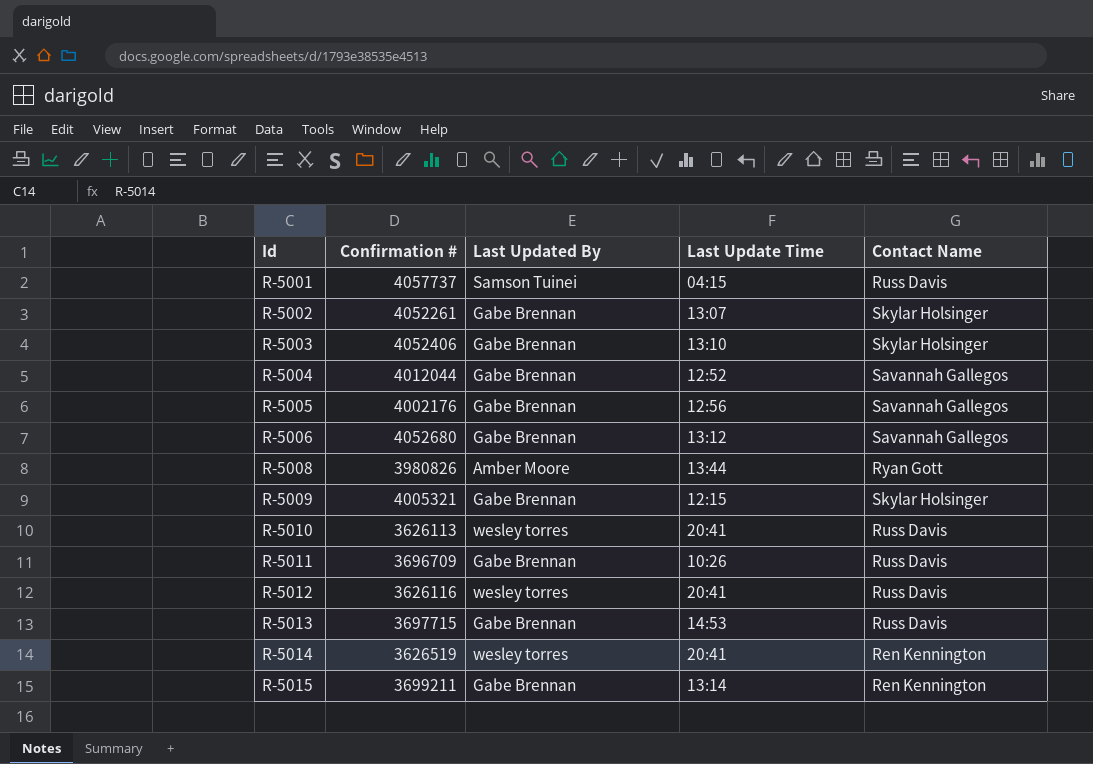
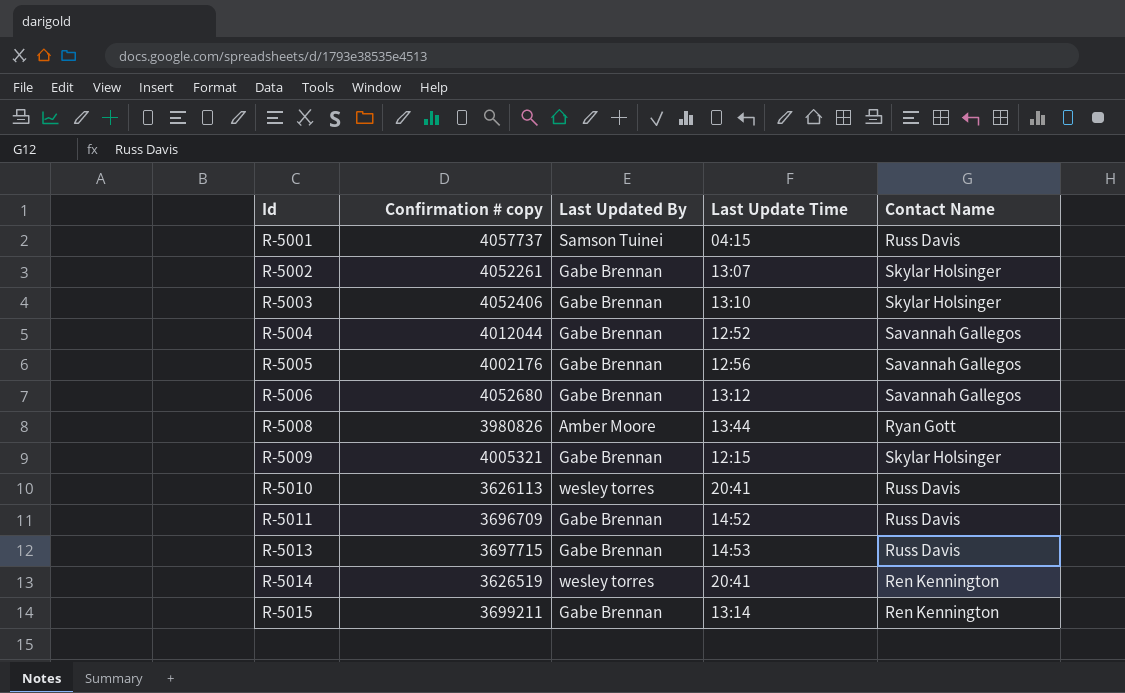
column name: Confirmation # -> Confirmation # copy
row R-5012: 3626116 | wesley torres | 20:41 | Russ Davis -> none
R-5011 | Last Update Time: 10:26 -> 14:52

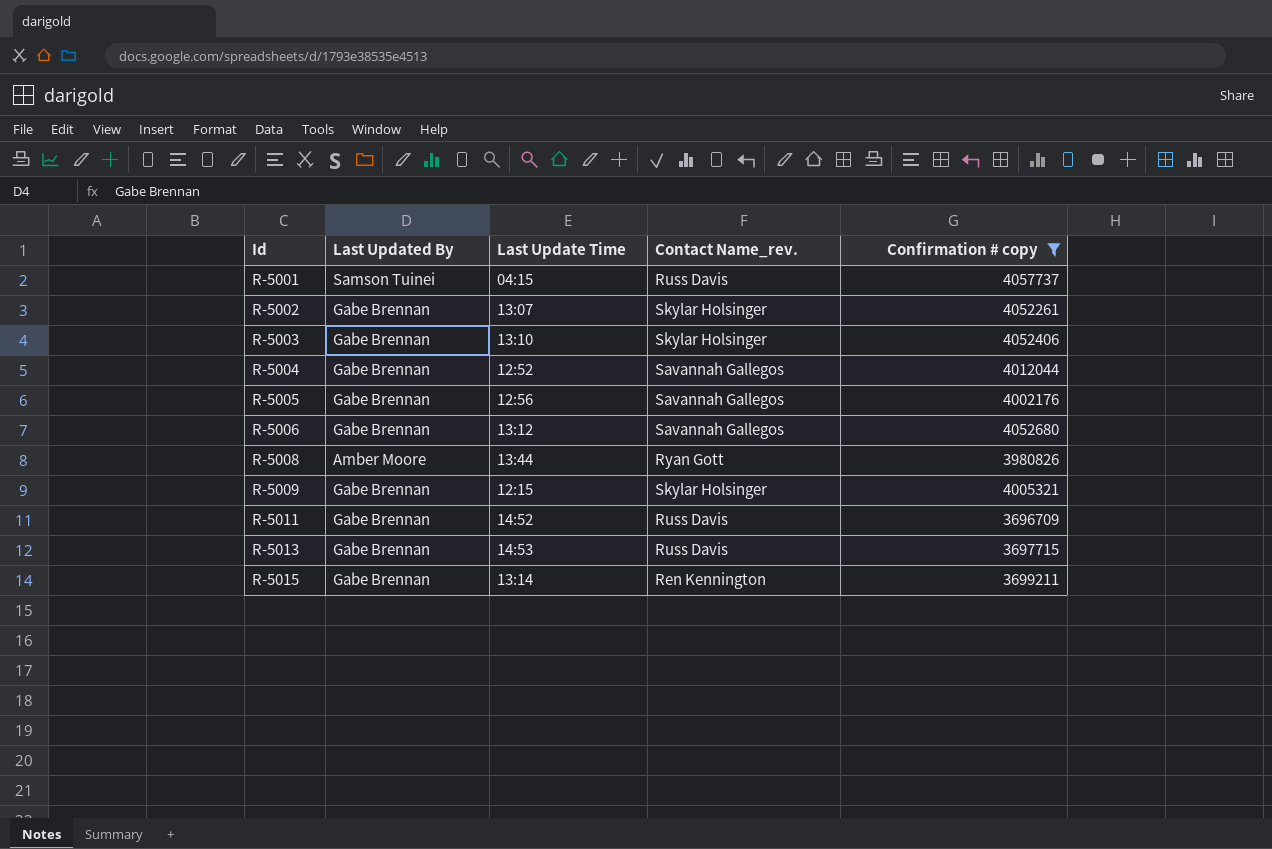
filter: none -> Confirmation # copy >= 3696709
column name: Contact Name -> Contact Name_rev.
column Confirmation # copy | position: 2 -> 5

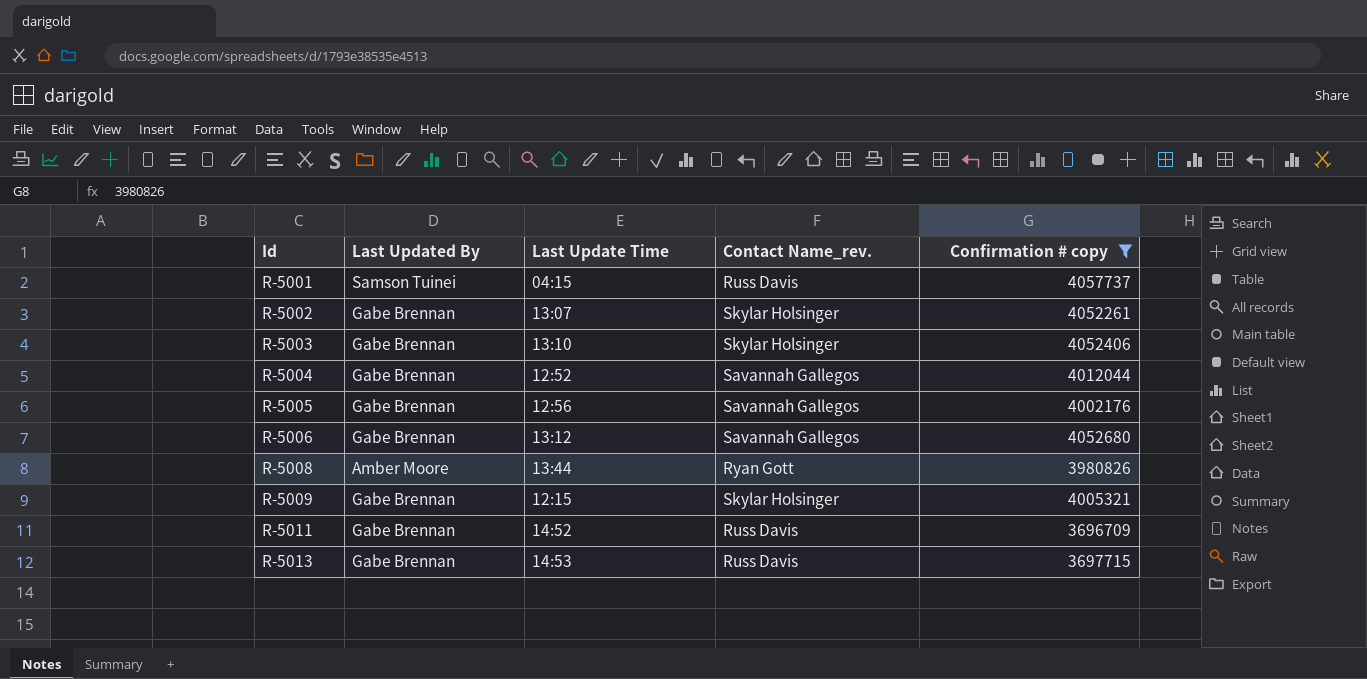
row R-5015: Gabe Brennan | 13:14 | Ren Kennington | 3699211 -> none

